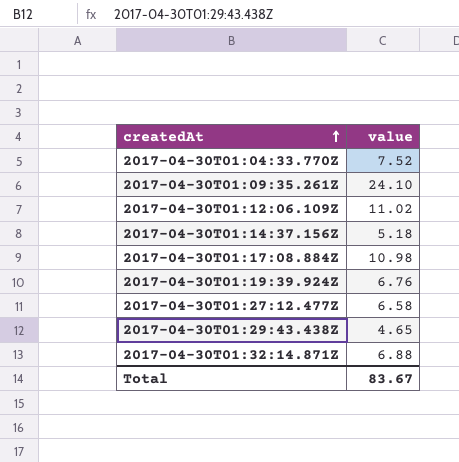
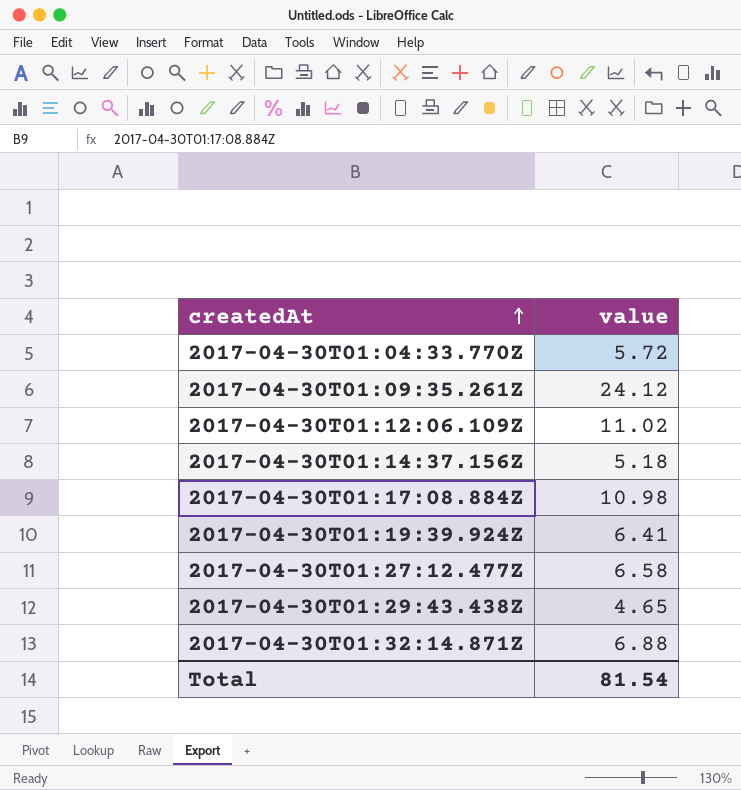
2017-04-30T01:04:33.770Z | value: 7.52 -> 5.72
2017-04-30T01:09:35.261Z | value: 24.10 -> 24.12
2017-04-30T01:19:39.924Z | value: 6.76 -> 6.41
Total | value: 83.67 -> 81.54

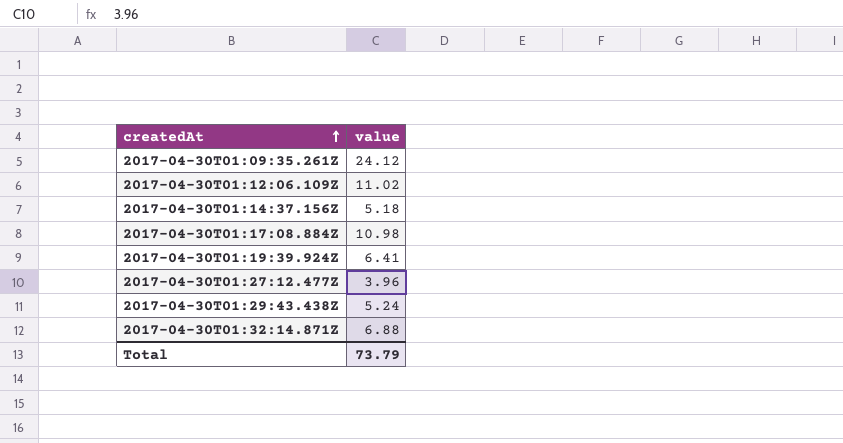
row 2017-04-30T01:04:33.770Z: 5.72 -> none
2017-04-30T01:27:12.477Z | value: 6.58 -> 3.96
2017-04-30T01:29:43.438Z | value: 4.65 -> 5.24
Total | value: 81.54 -> 73.79

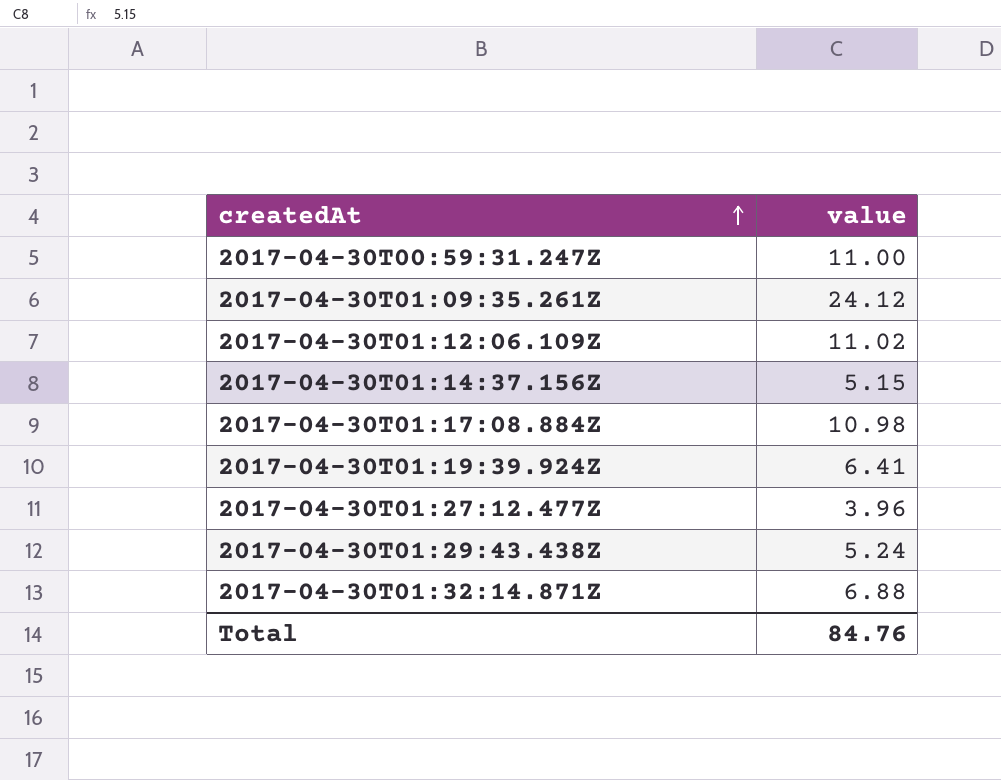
row 2017-04-30T00:59:31.247Z: none -> 11.00
2017-04-30T01:14:37.156Z | value: 5.18 -> 5.15
Total | value: 73.79 -> 84.76

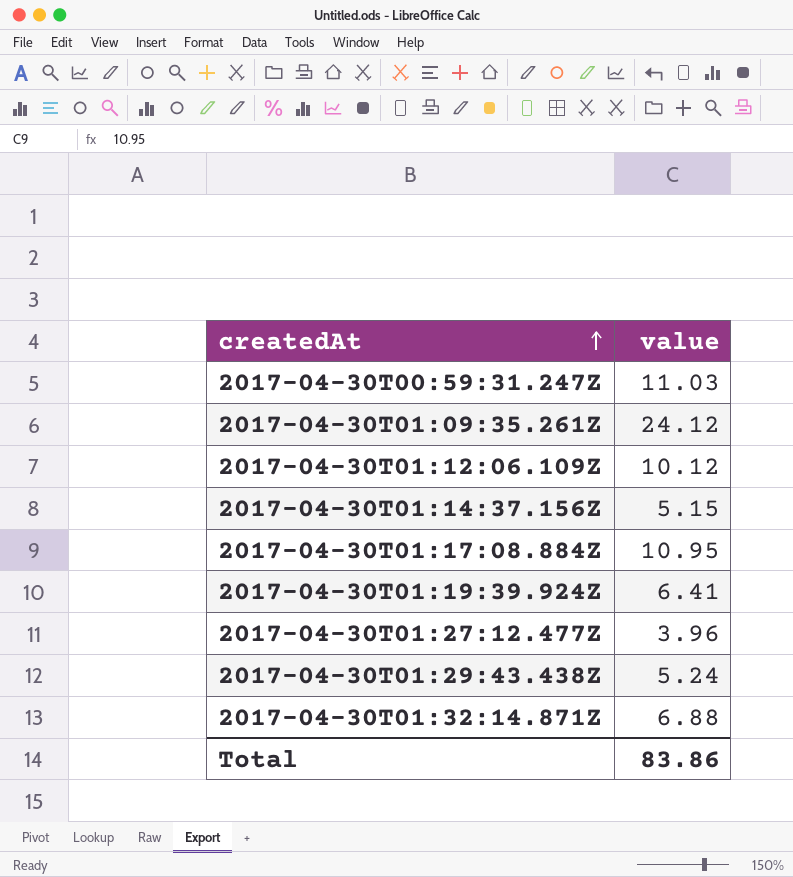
2017-04-30T00:59:31.247Z | value: 11.00 -> 11.03
2017-04-30T01:12:06.109Z | value: 11.02 -> 10.12
2017-04-30T01:17:08.884Z | value: 10.98 -> 10.95
Total | value: 84.76 -> 83.86

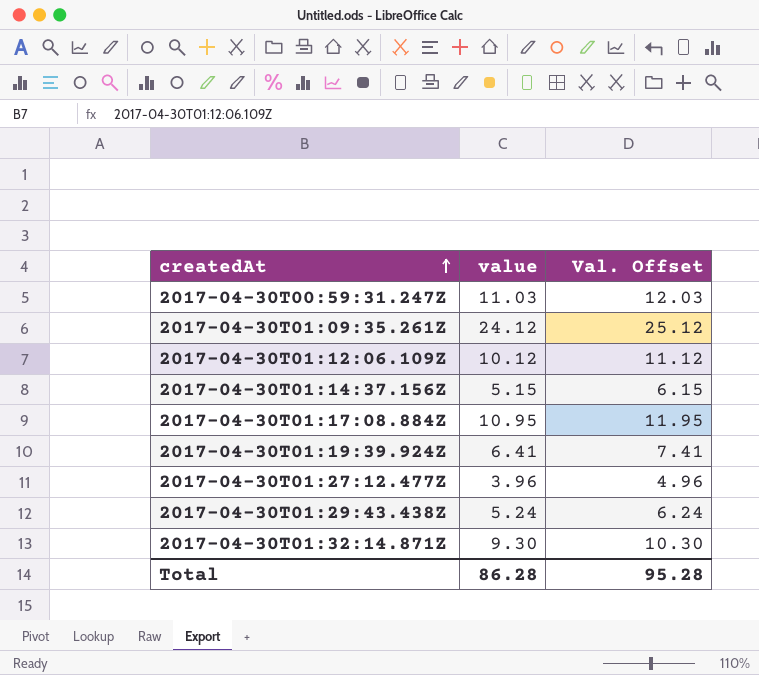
column Val. Offset | formula: none -> [value] + 1
2017-04-30T01:32:14.871Z | value: 6.88 -> 9.30
Total | value: 83.86 -> 86.28

